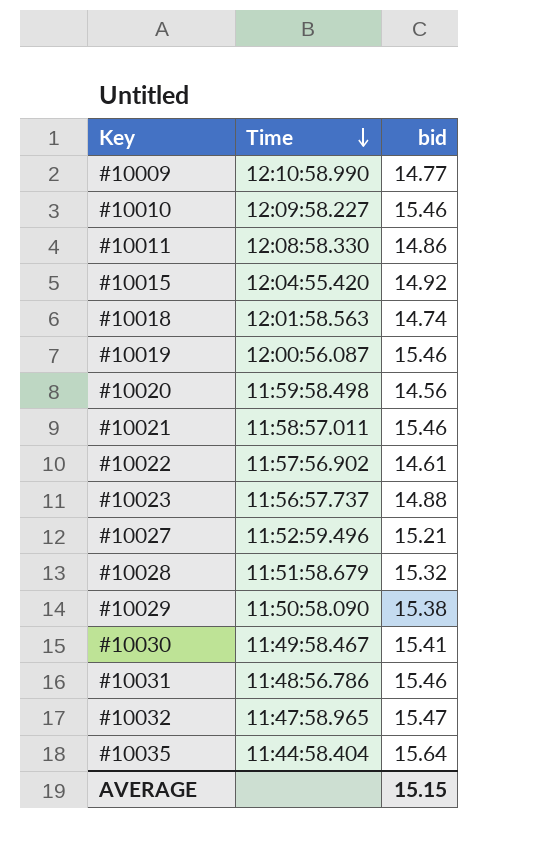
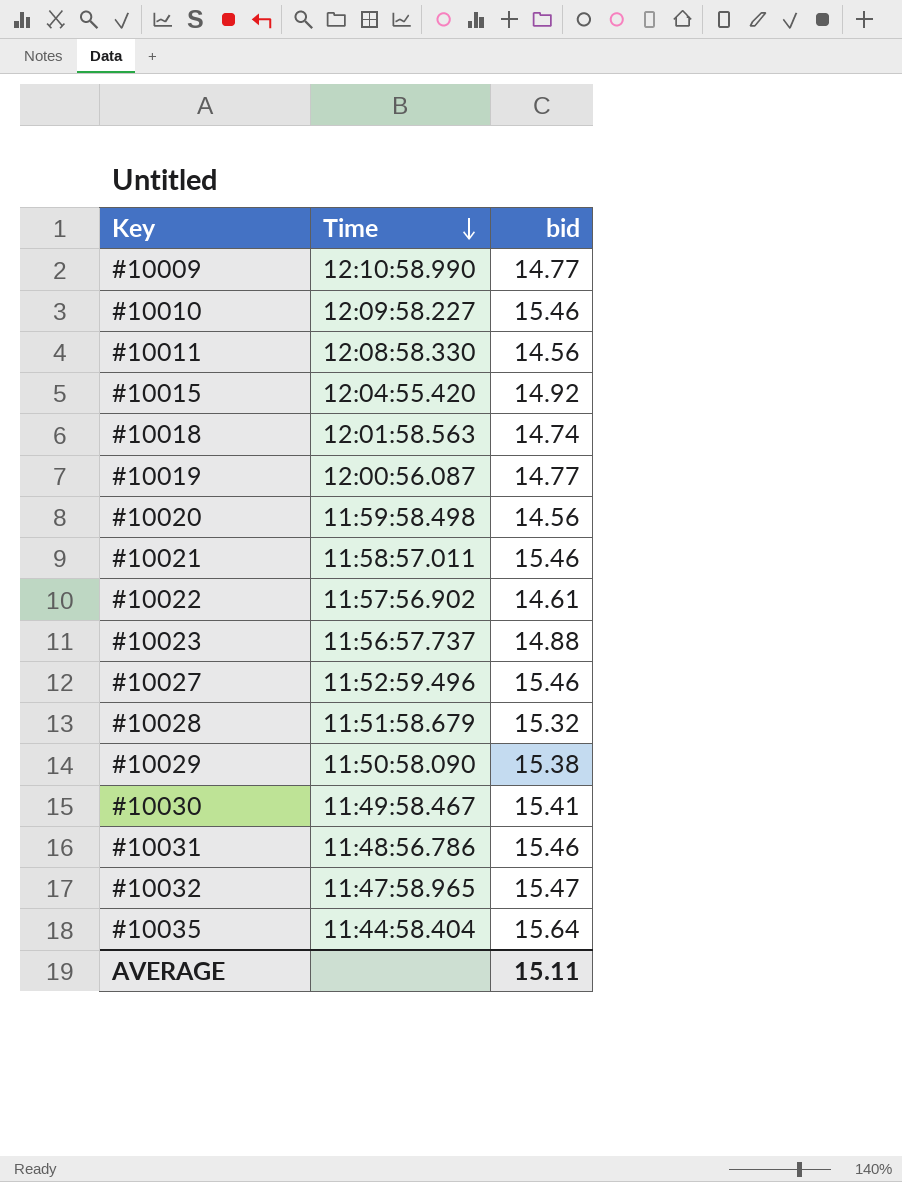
#10011 | bid: 14.86 -> 14.56
#10019 | bid: 15.46 -> 14.77
#10027 | bid: 15.21 -> 15.46
AVERAGE | bid: 15.15 -> 15.11

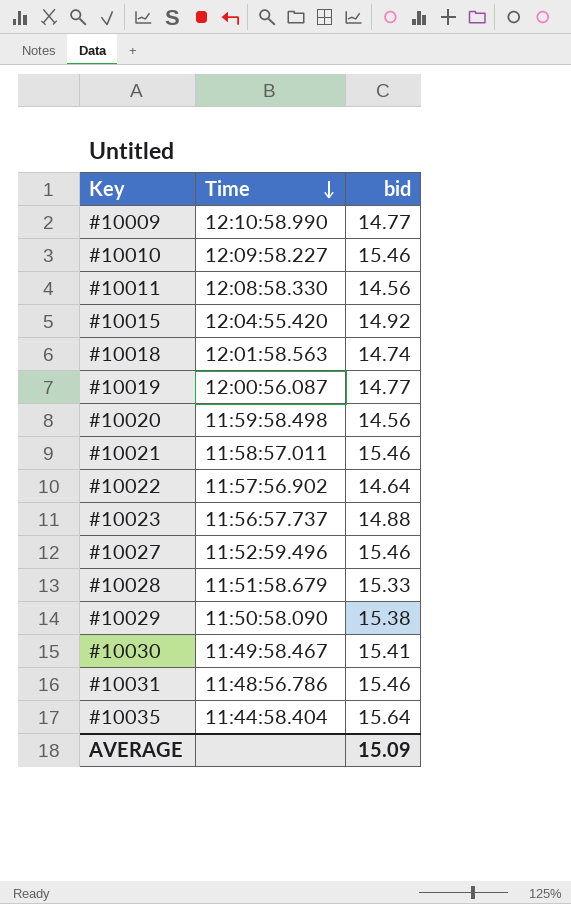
row #10032: 11:47:58.965 | 15.47 -> none
#10022 | bid: 14.61 -> 14.64
#10028 | bid: 15.32 -> 15.33
AVERAGE | bid: 15.11 -> 15.09

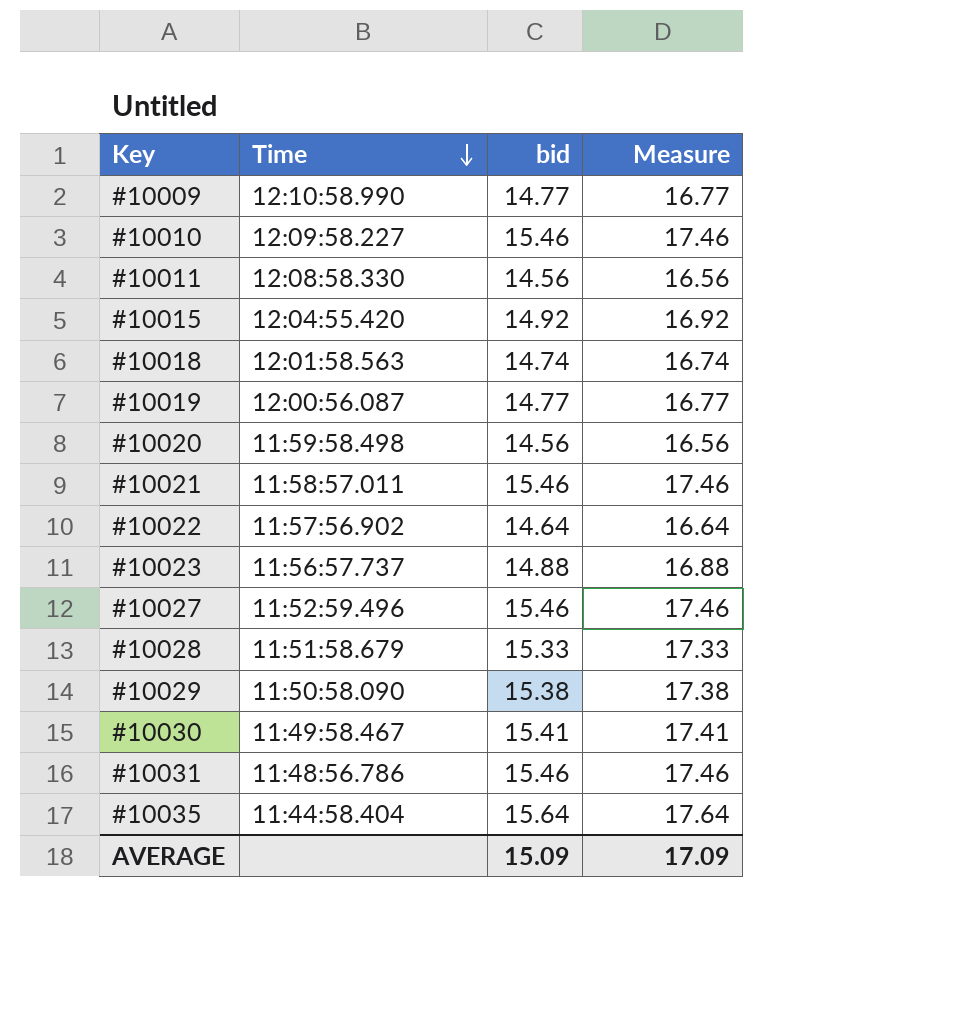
column Measure | formula: none -> [bid] + 2

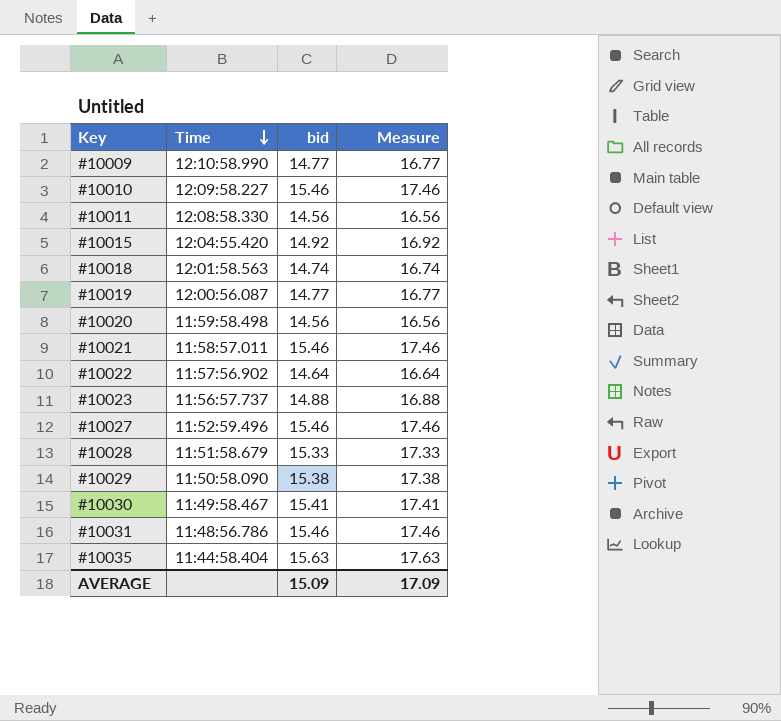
#10035 | bid: 15.64 -> 15.63
#10035 | Measure: 17.64 -> 17.63

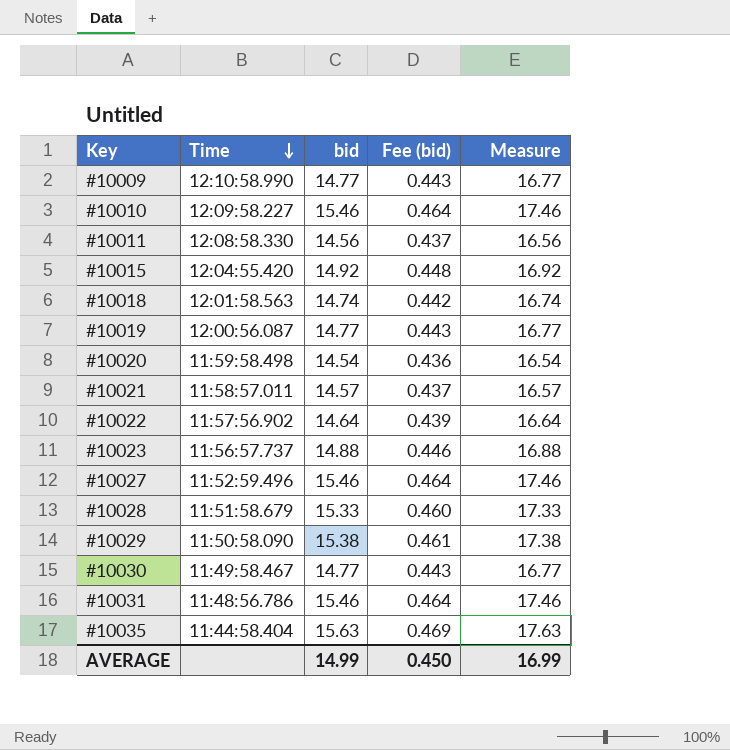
column Fee (bid) | formula: none -> [bid] * 0.03
#10020 | bid: 14.56 -> 14.54
#10020 | Measure: 16.56 -> 16.54
#10021 | bid: 15.46 -> 14.57
#10021 | Measure: 17.46 -> 16.57
#10030 | bid: 15.41 -> 14.77
#10030 | Measure: 17.41 -> 16.77
AVERAGE | bid: 15.09 -> 14.99
AVERAGE | Measure: 17.09 -> 16.99

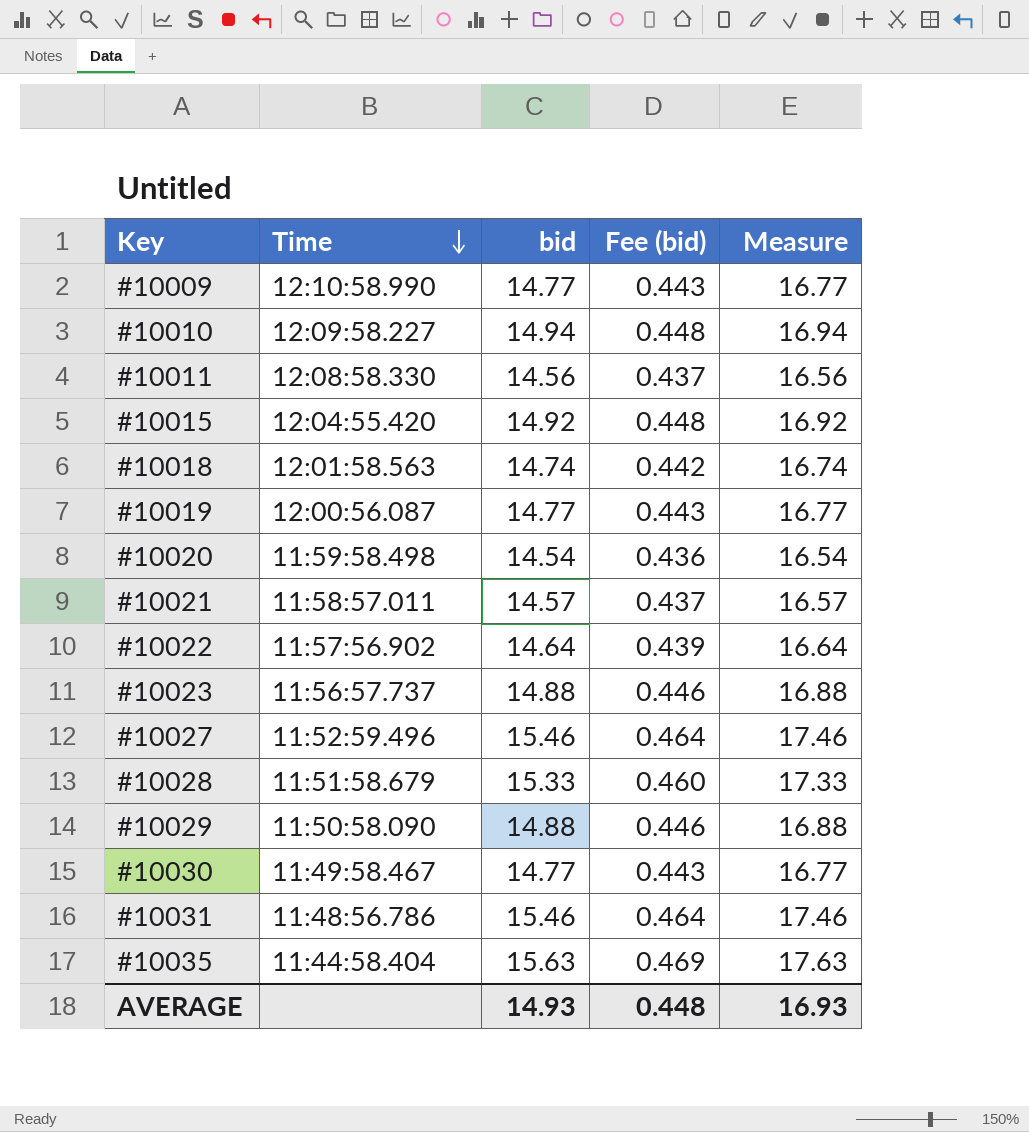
#10010 | bid: 15.46 -> 14.94
#10010 | Fee (bid): 0.464 -> 0.448
#10010 | Measure: 17.46 -> 16.94
#10029 | bid: 15.38 -> 14.88
#10029 | Fee (bid): 0.461 -> 0.446
#10029 | Measure: 17.38 -> 16.88
AVERAGE | bid: 14.99 -> 14.93
AVERAGE | Fee (bid): 0.450 -> 0.448
AVERAGE | Measure: 16.99 -> 16.93

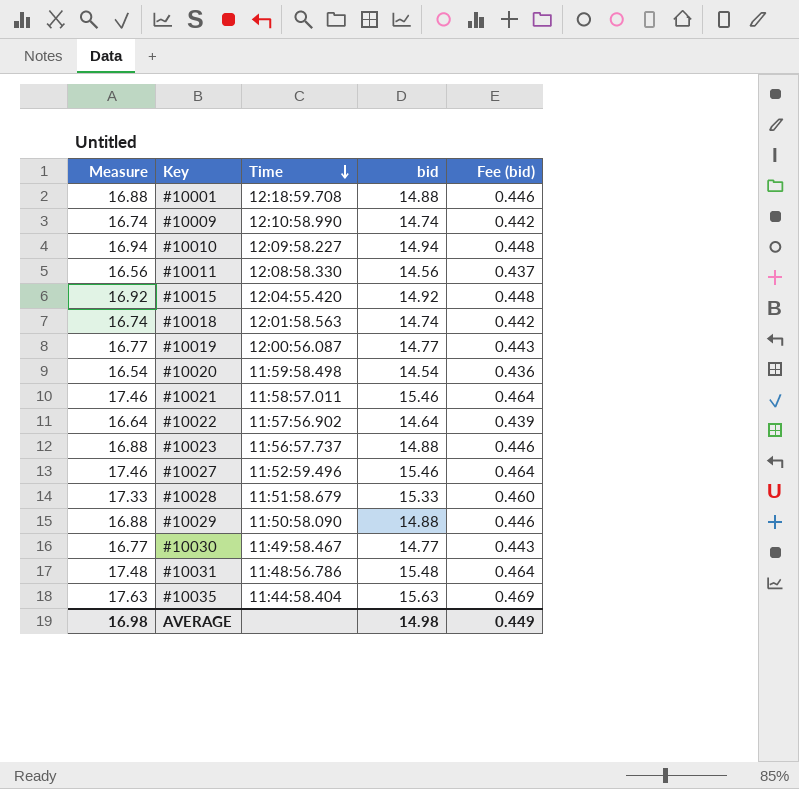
column Measure | position: 5 -> 1
row #10001: none -> 16.88 | 12:18:59.708 | 14.88 | 0.446
#10009 | Measure: 16.77 -> 16.74
#10009 | bid: 14.77 -> 14.74
#10009 | Fee (bid): 0.443 -> 0.442
#10021 | Measure: 16.57 -> 17.46
#10021 | bid: 14.57 -> 15.46
#10021 | Fee (bid): 0.437 -> 0.464
#10031 | Measure: 17.46 -> 17.48
#10031 | bid: 15.46 -> 15.48
AVERAGE | Measure: 16.93 -> 16.98
AVERAGE | bid: 14.93 -> 14.98
AVERAGE | Fee (bid): 0.448 -> 0.449

